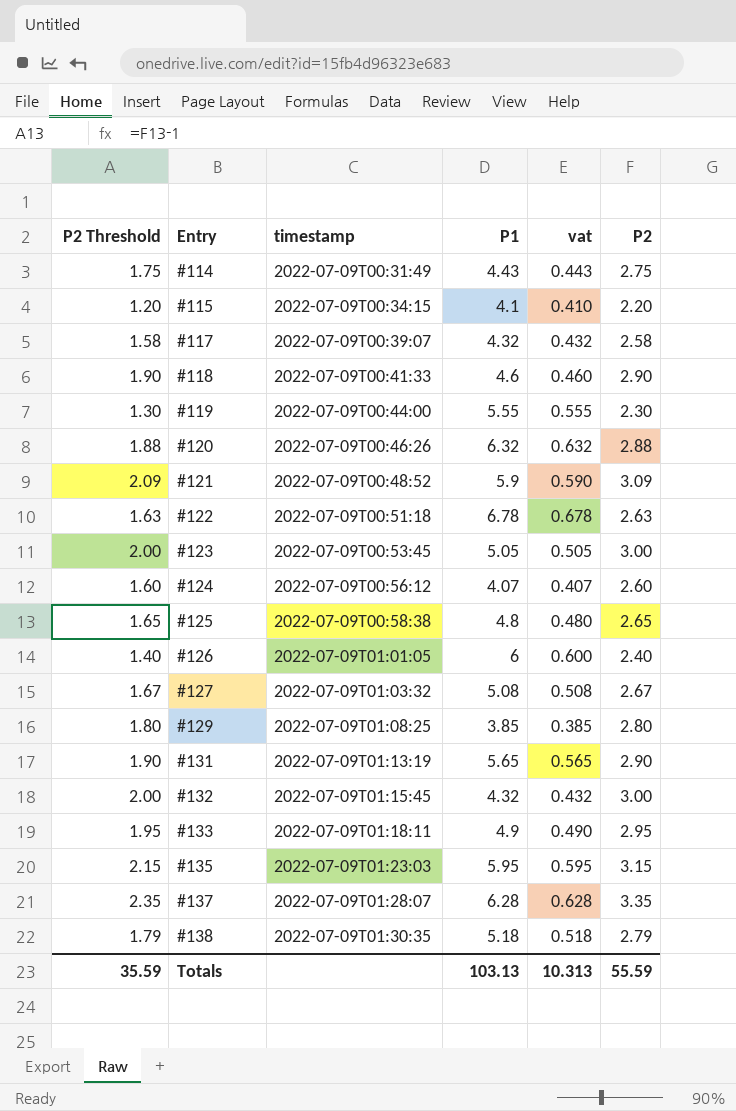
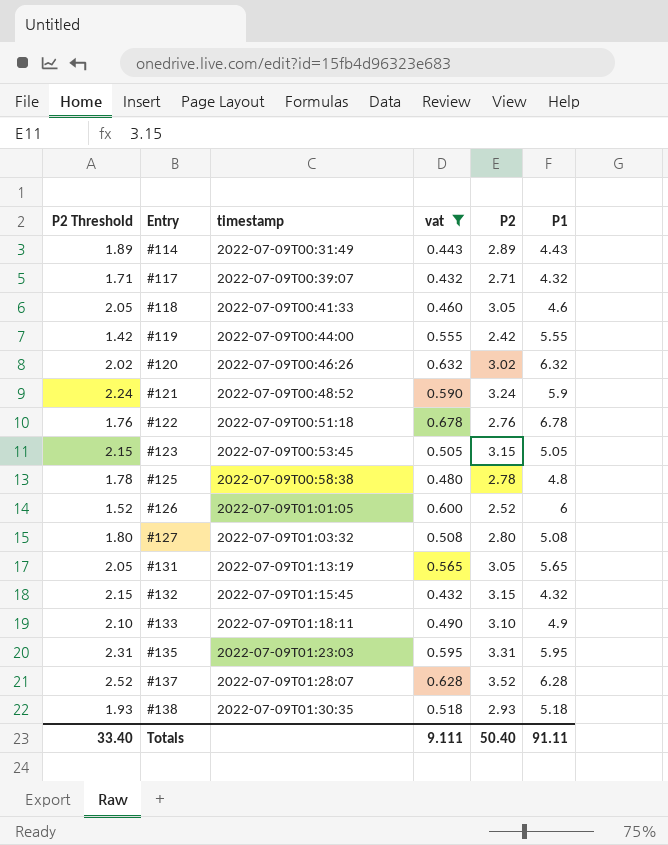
filter: none -> vat >= 0.432
column P1 | position: 4 -> 6
#114 | P2 Threshold: 1.75 -> 1.89
#114 | P2: 2.75 -> 2.89
#117 | P2 Threshold: 1.58 -> 1.71
#117 | P2: 2.58 -> 2.71
#118 | P2 Threshold: 1.90 -> 2.05
#118 | P2: 2.90 -> 3.05
#119 | P2 Threshold: 1.30 -> 1.42
#119 | P2: 2.30 -> 2.42
#120 | P2 Threshold: 1.88 -> 2.02
#120 | P2: 2.88 -> 3.02
#121 | P2 Threshold: 2.09 -> 2.24
#121 | P2: 3.09 -> 3.24
#122 | P2 Threshold: 1.63 -> 1.76
#122 | P2: 2.63 -> 2.76
#123 | P2 Threshold: 2.00 -> 2.15
#123 | P2: 3.00 -> 3.15
#125 | P2 Threshold: 1.65 -> 1.78
#125 | P2: 2.65 -> 2.78
#126 | P2 Threshold: 1.40 -> 1.52
#126 | P2: 2.40 -> 2.52
#127 | P2 Threshold: 1.67 -> 1.80
#127 | P2: 2.67 -> 2.80
#131 | P2 Threshold: 1.90 -> 2.05
#131 | P2: 2.90 -> 3.05
#132 | P2 Threshold: 2.00 -> 2.15
#132 | P2: 3.00 -> 3.15
#133 | P2 Threshold: 1.95 -> 2.10
#133 | P2: 2.95 -> 3.10
#135 | P2 Threshold: 2.15 -> 2.31
#135 | P2: 3.15 -> 3.31
#137 | P2 Threshold: 2.35 -> 2.52
#137 | P2: 3.35 -> 3.52
#138 | P2 Threshold: 1.79 -> 1.93
#138 | P2: 2.79 -> 2.93
Totals | P2 Threshold: 35.59 -> 33.40
Totals | vat: 10.313 -> 9.111
Totals | P2: 55.59 -> 50.40
Totals | P1: 103.13 -> 91.11

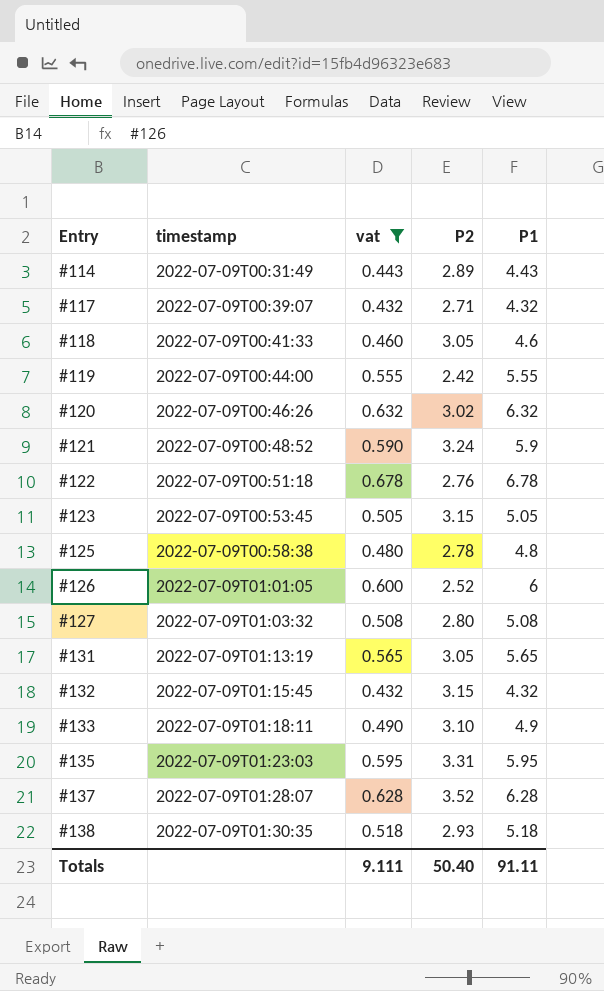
column P2 Threshold | formula: [P2] - 1 -> none

